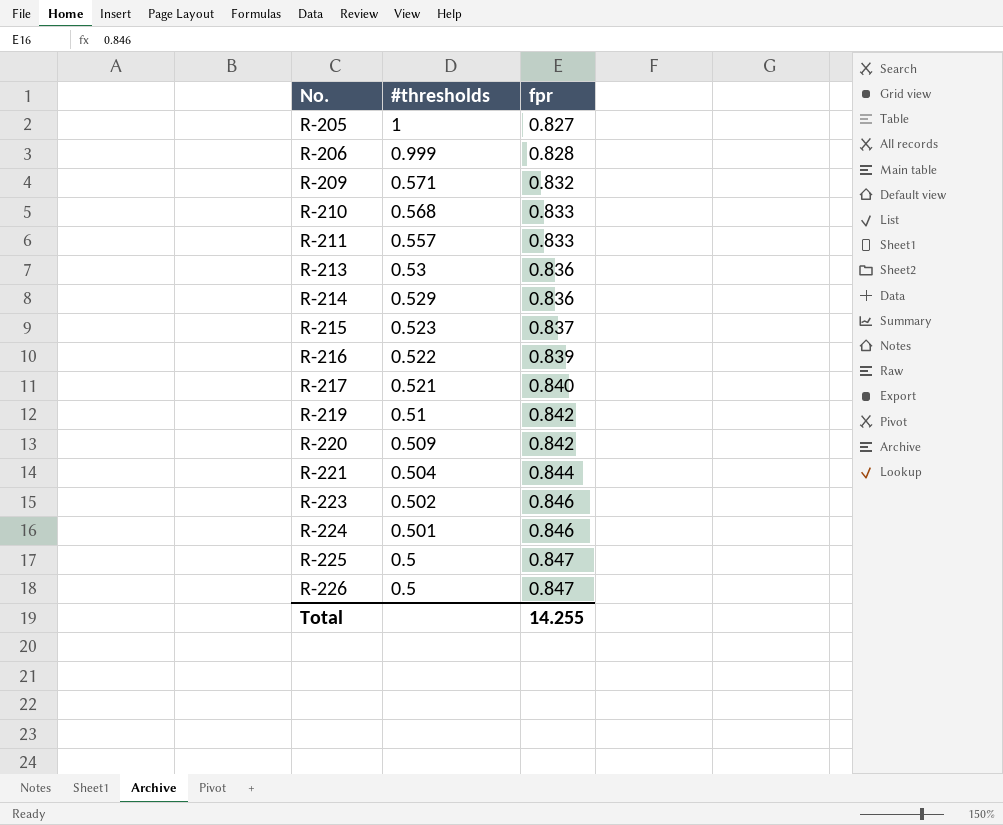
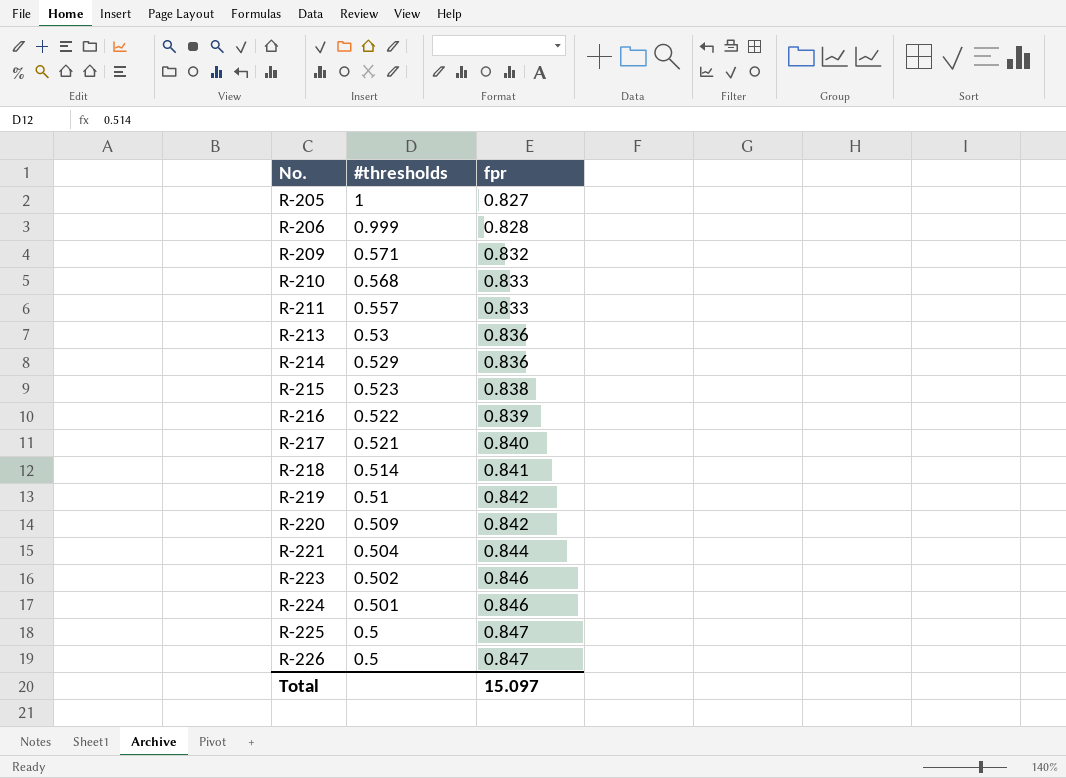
R-215 | fpr: 0.837 -> 0.838
row R-218: none -> 0.514 | 0.841
Total | fpr: 14.255 -> 15.097

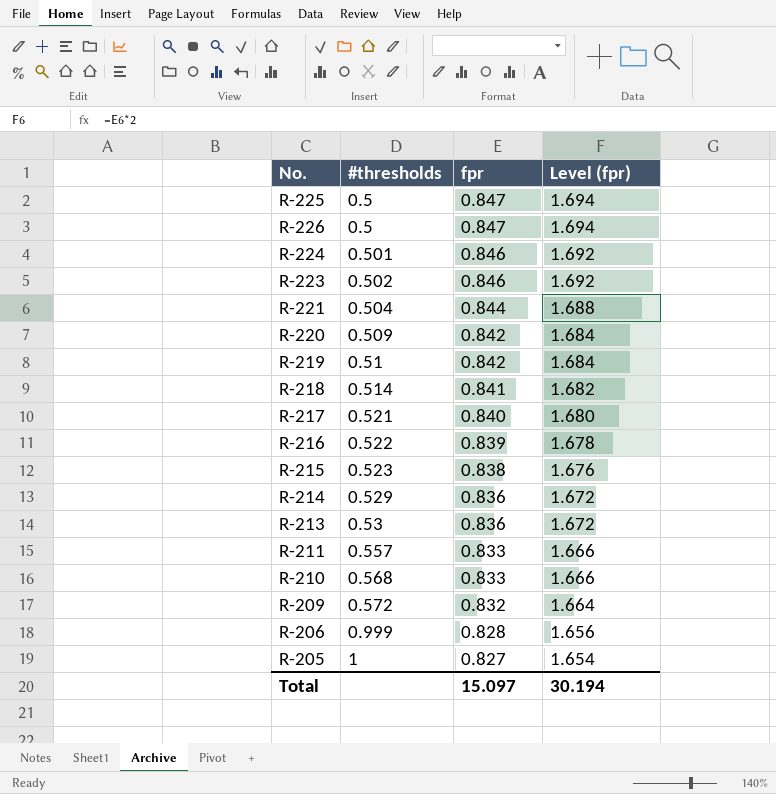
row order: No. ascending -> #thresholds ascending
column Level (fpr) | formula: none -> [fpr] * 2
R-209 | #thresholds: 0.571 -> 0.572

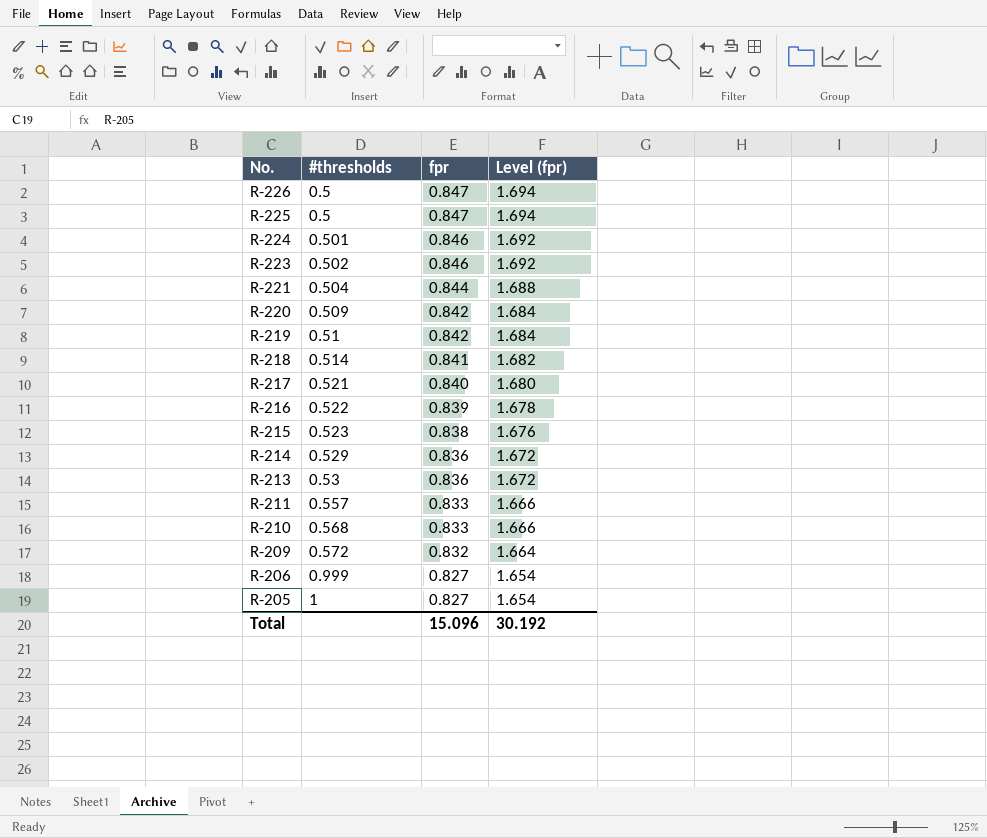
row order: #thresholds ascending -> No. descending
R-206 | fpr: 0.828 -> 0.827
R-206 | Level (fpr): 1.656 -> 1.654
Total | fpr: 15.097 -> 15.096
Total | Level (fpr): 30.194 -> 30.192

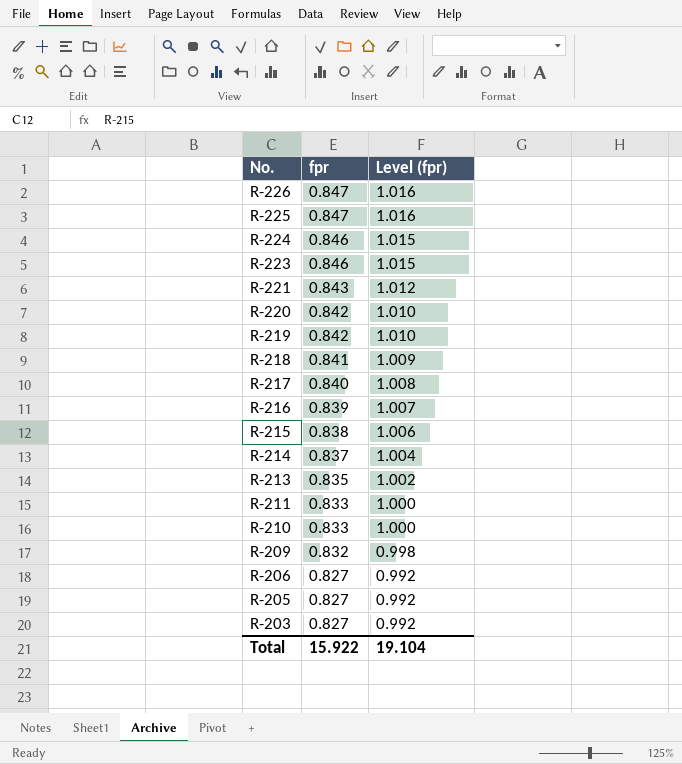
column #thresholds | position: 2 -> none
column Level (fpr) | formula: [fpr] * 2 -> [fpr] * 1.2
R-221 | fpr: 0.844 -> 0.843
R-214 | fpr: 0.836 -> 0.837
R-213 | fpr: 0.836 -> 0.835
row R-203: none -> 0.827 | 0.992
Total | fpr: 15.096 -> 15.922
Total | Level (fpr): 30.192 -> 19.104

